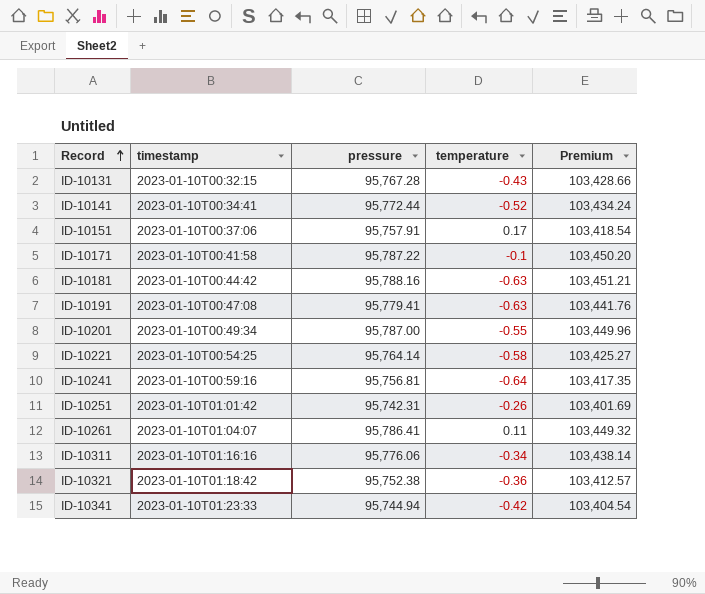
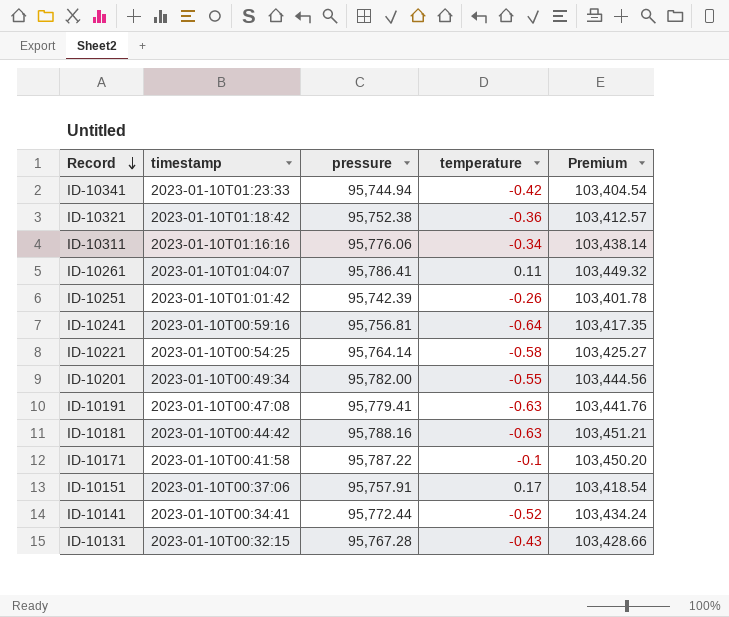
row order: Record ascending -> Record descending
ID-10251 | pressure: 95,742.31 -> 95,742.39
ID-10251 | Premium: 103,401.69 -> 103,401.78
ID-10201 | pressure: 95,787.00 -> 95,782.00
ID-10201 | Premium: 103,449.96 -> 103,444.56

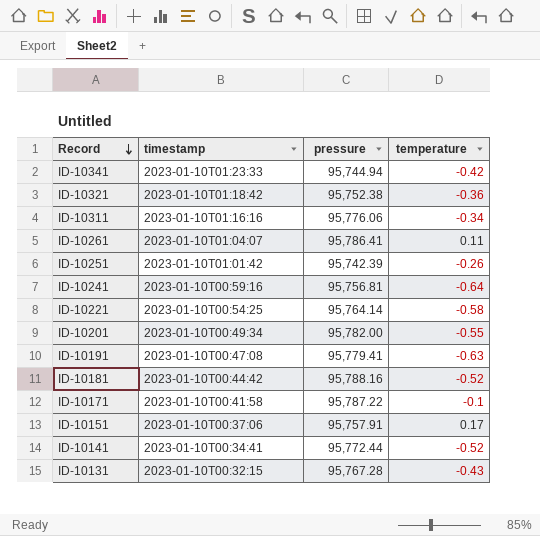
column Premium | formula: [pressure] * 1.08 -> none
ID-10181 | temperature: -0.63 -> -0.52

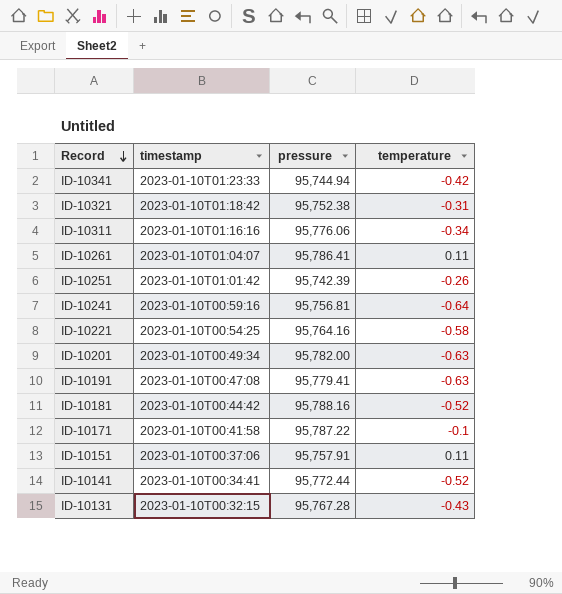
ID-10321 | temperature: -0.36 -> -0.31
ID-10221 | pressure: 95,764.14 -> 95,764.16
ID-10201 | temperature: -0.55 -> -0.63
ID-10151 | temperature: 0.17 -> 0.11

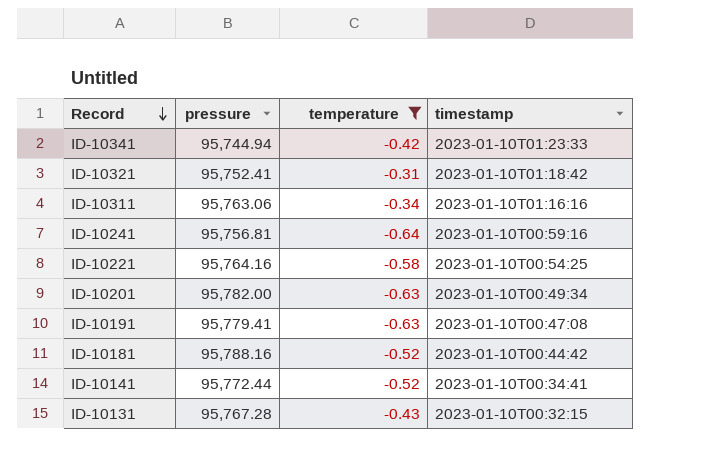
filter: none -> temperature <= -0.31
column timestamp | position: 2 -> 4
ID-10321 | pressure: 95,752.38 -> 95,752.41
ID-10311 | pressure: 95,776.06 -> 95,763.06

